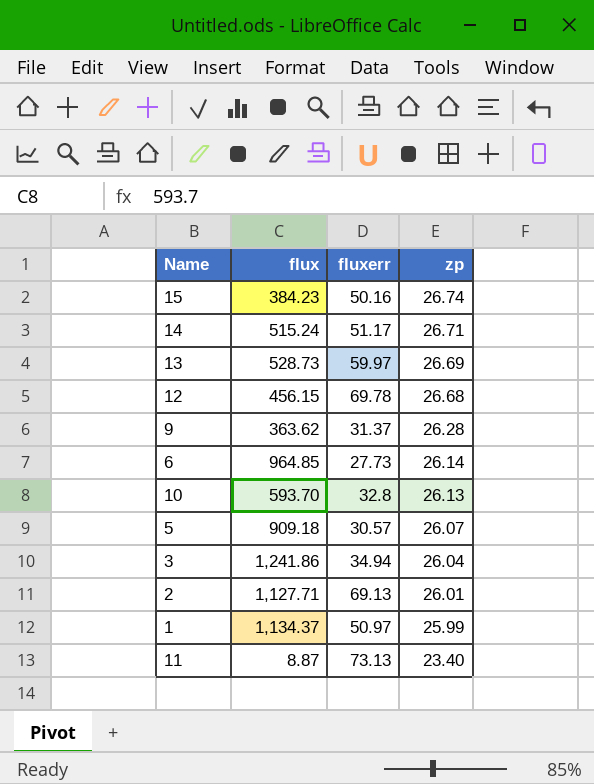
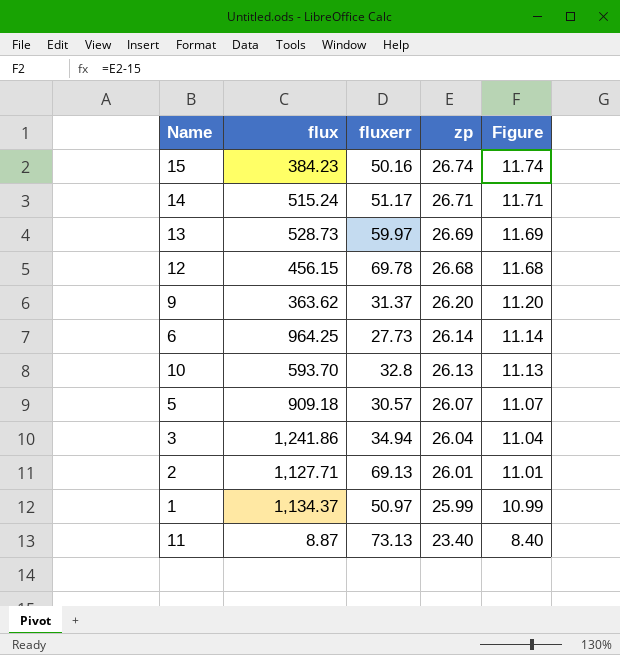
column Figure | formula: none -> [zp] - 15
9 | zp: 26.28 -> 26.20
6 | flux: 964.85 -> 964.25

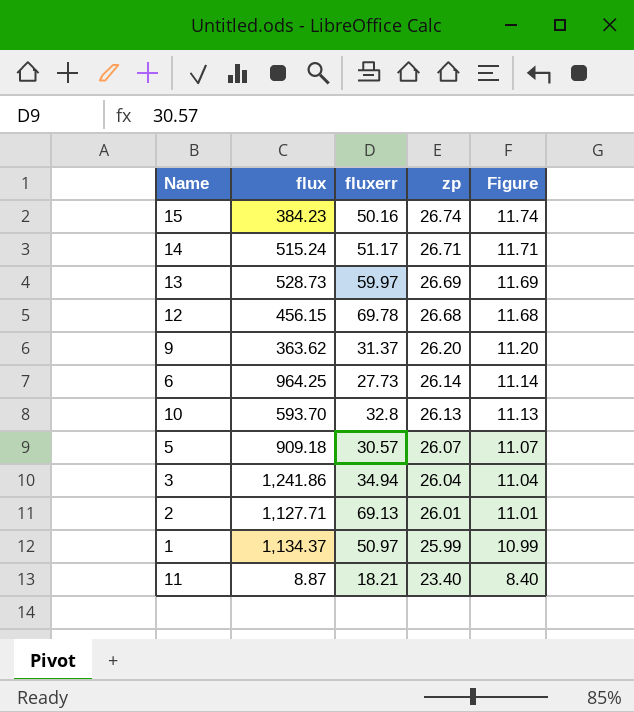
11 | fluxerr: 73.13 -> 18.21

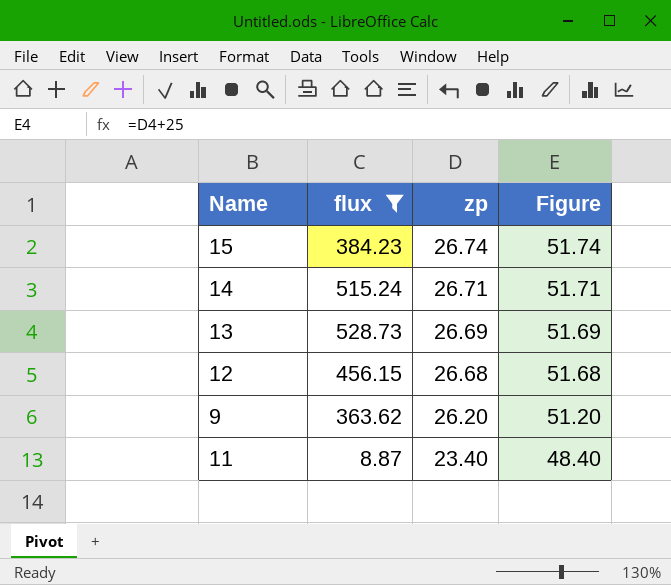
filter: none -> flux <= 528.73
column fluxerr | position: 3 -> none
column Figure | formula: [zp] - 15 -> [zp] + 25

